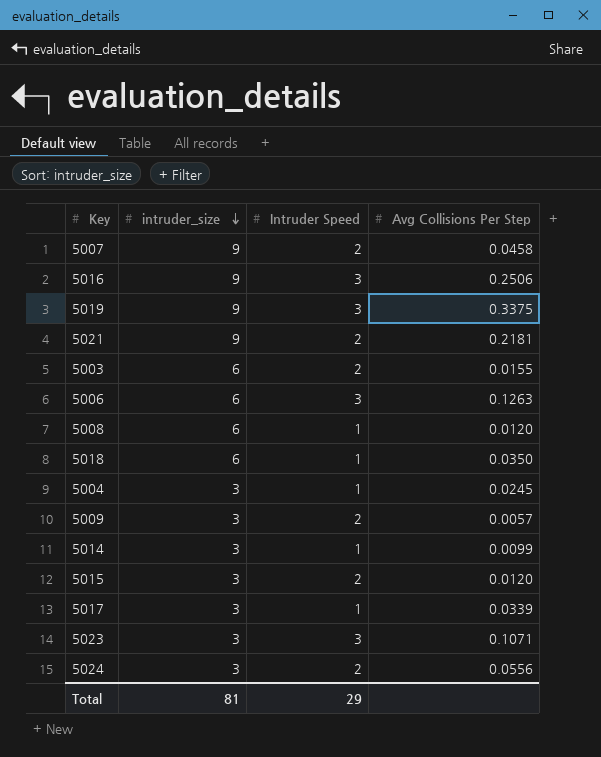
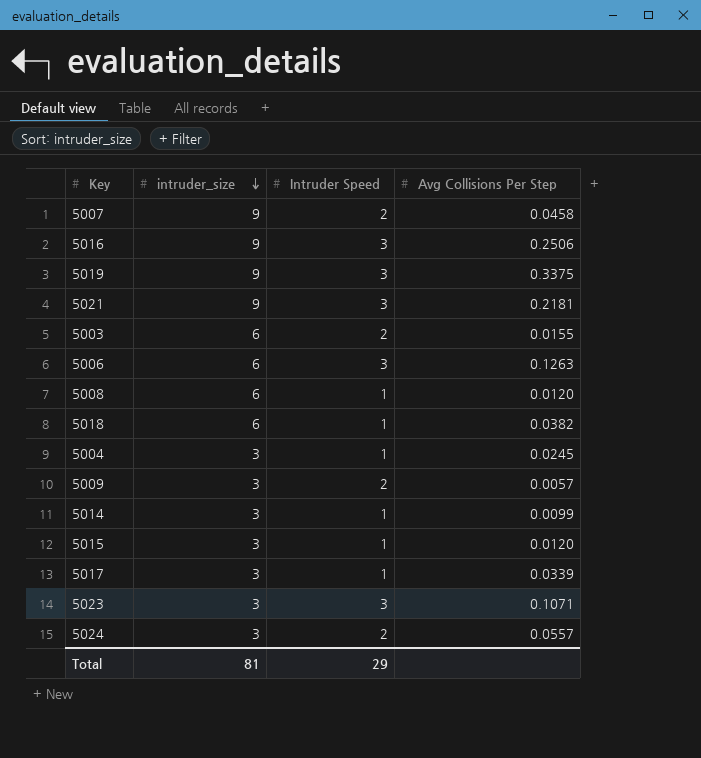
5021 | Intruder Speed: 2 -> 3
5018 | Avg Collisions Per Step: 0.0350 -> 0.0382
5015 | Intruder Speed: 2 -> 1
5024 | Avg Collisions Per Step: 0.0556 -> 0.0557

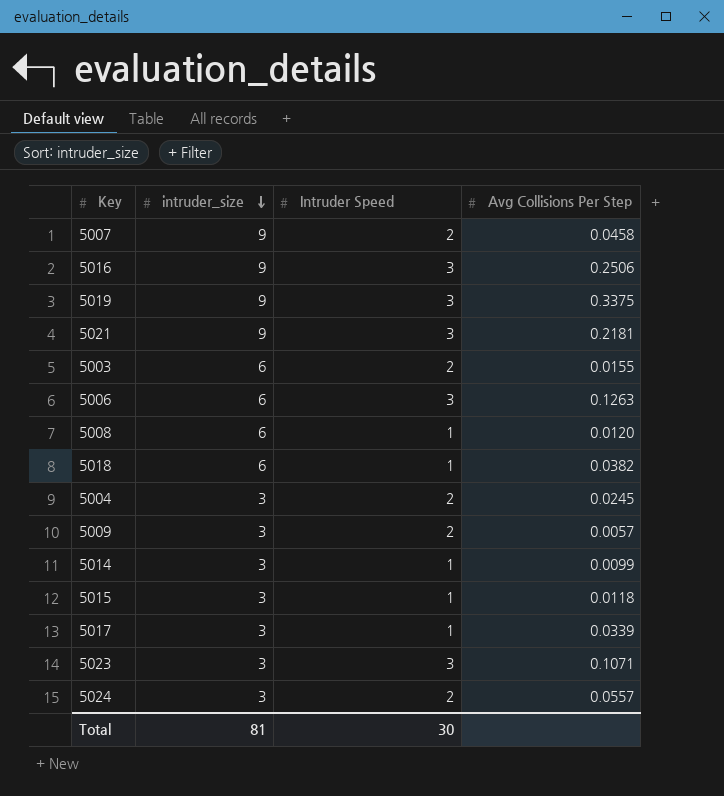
5004 | Intruder Speed: 1 -> 2
5015 | Avg Collisions Per Step: 0.0120 -> 0.0118
Total | Intruder Speed: 29 -> 30

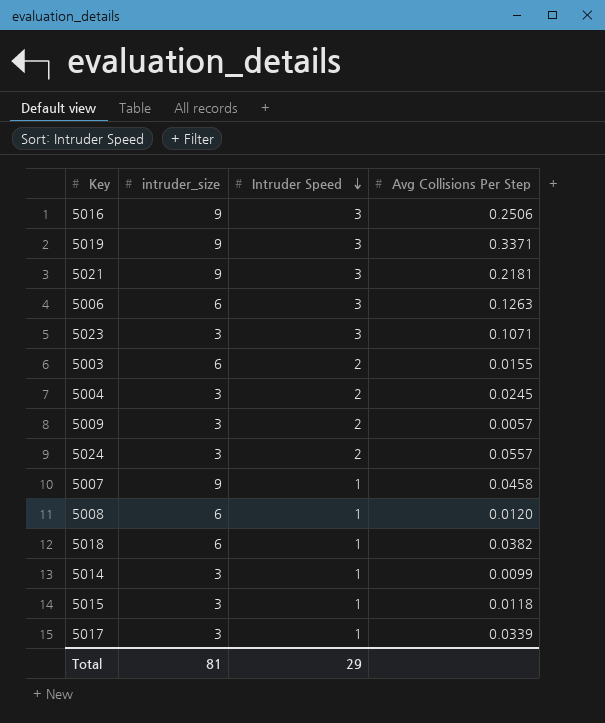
row order: intruder_size descending -> Intruder Speed descending
5019 | Avg Collisions Per Step: 0.3375 -> 0.3371
5007 | Intruder Speed: 2 -> 1
Total | Intruder Speed: 30 -> 29

